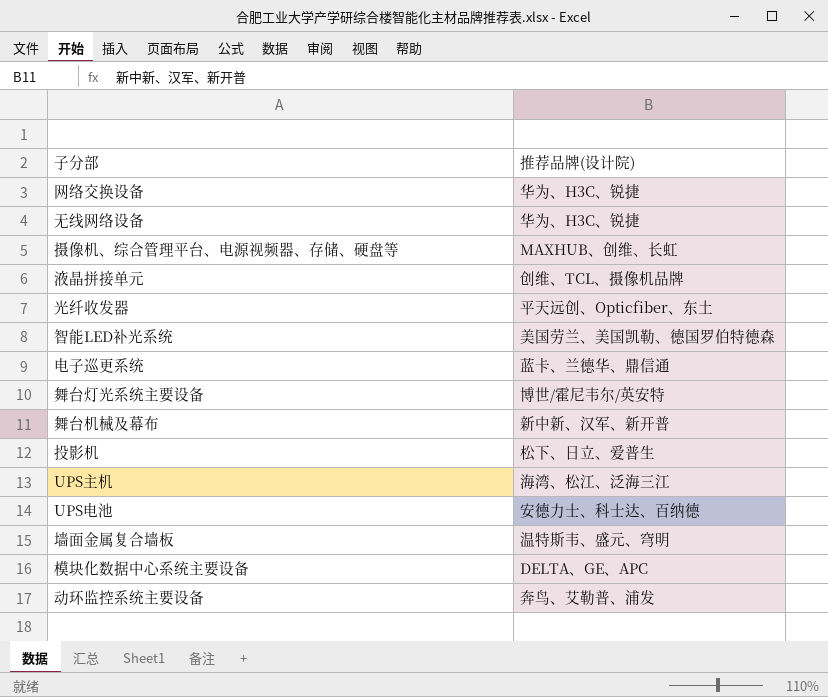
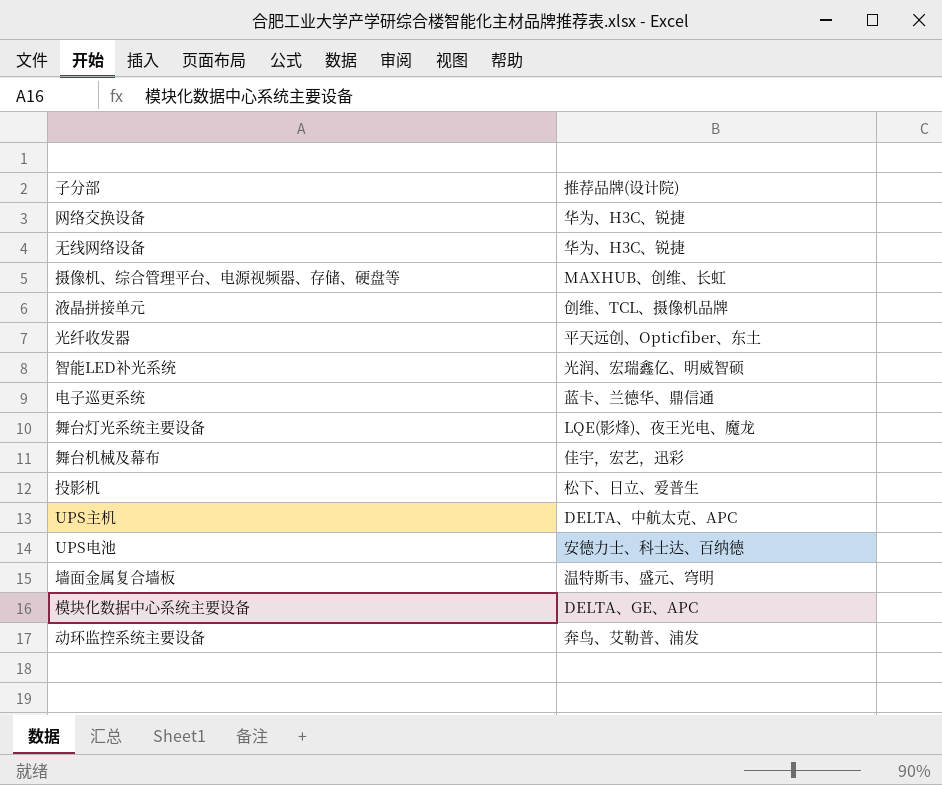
智能LED补光系统 | 推荐品牌(设计院): 美国劳兰、美国凯勒、德国罗伯特德森 -> 光润、宏瑞鑫亿、明威智硕
舞台灯光系统主要设备 | 推荐品牌(设计院): 博世/霍尼韦尔/英安特 -> LQE(影烽)、夜王光电、魔龙
舞台机械及幕布 | 推荐品牌(设计院): 新中新、汉军、新开普 -> 佳宇，宏艺，迅彩
UPS主机 | 推荐品牌(设计院): 海湾、松江、泛海三江 -> DELTA、中航太克、APC

